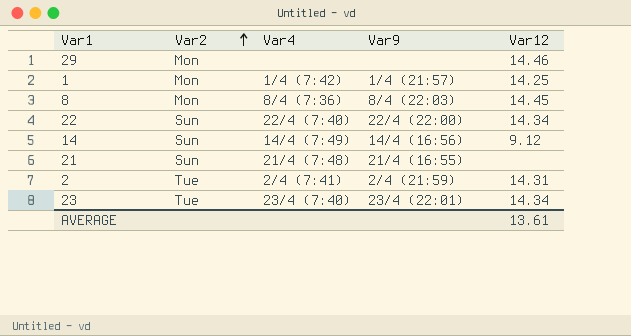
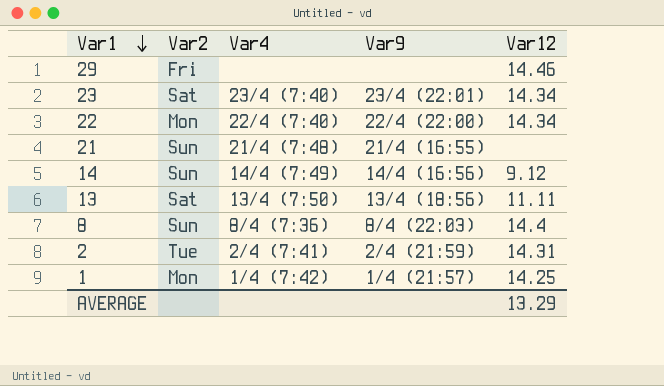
row order: Var2 ascending -> Var1 descending
29 | Var2: Mon -> Fri
23 | Var2: Tue -> Sat
22 | Var2: Sun -> Mon
row 13: none -> Sat | 13/4 (7:50) | 13/4 (18:56) | 11.11
8 | Var2: Mon -> Sun
8 | Var12: 14.45 -> 14.4
AVERAGE | Var12: 13.61 -> 13.29

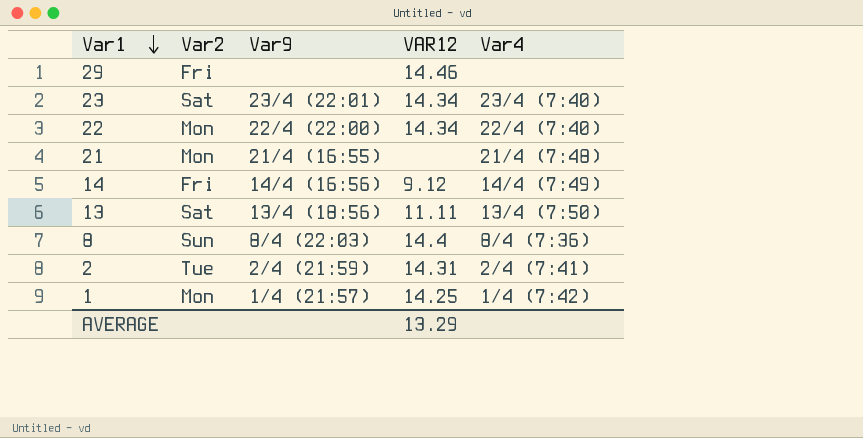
column name: Var12 -> VAR12
column Var4 | position: 3 -> 5
21 | Var2: Sun -> Mon
14 | Var2: Sun -> Fri

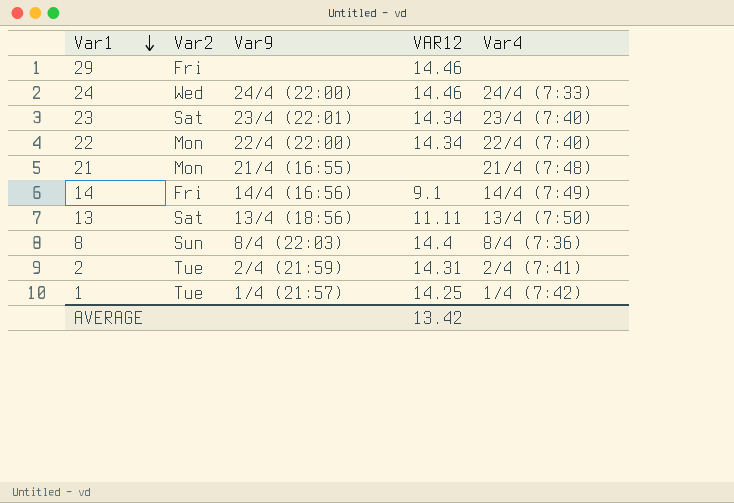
row 24: none -> Wed | 24/4 (22:00) | 14.46 | 24/4 (7:33)
14 | VAR12: 9.12 -> 9.1
1 | Var2: Mon -> Tue
AVERAGE | VAR12: 13.29 -> 13.42

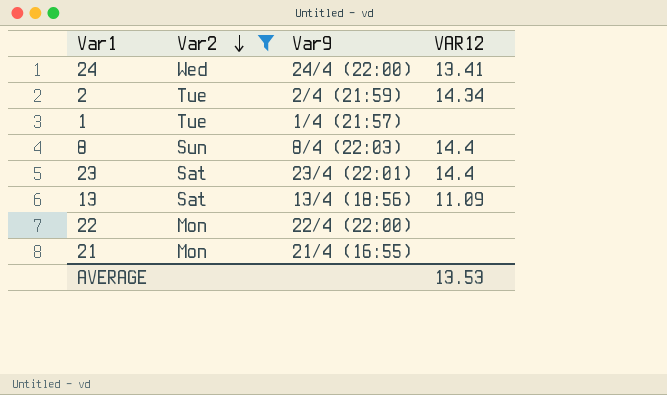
filter: none -> Var2 != Fri
row order: Var1 descending -> Var2 descending
column Var4 | position: 5 -> none
24 | VAR12: 14.46 -> 13.41
2 | VAR12: 14.31 -> 14.34
1 | VAR12: 14.25 -> none
23 | VAR12: 14.34 -> 14.4
13 | VAR12: 11.11 -> 11.09
22 | VAR12: 14.34 -> none
AVERAGE | VAR12: 13.42 -> 13.53

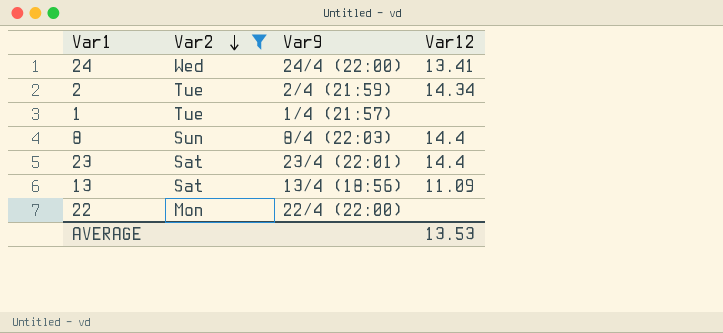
column name: VAR12 -> Var12
row 21: Mon | 21/4 (16:55) | none -> none

